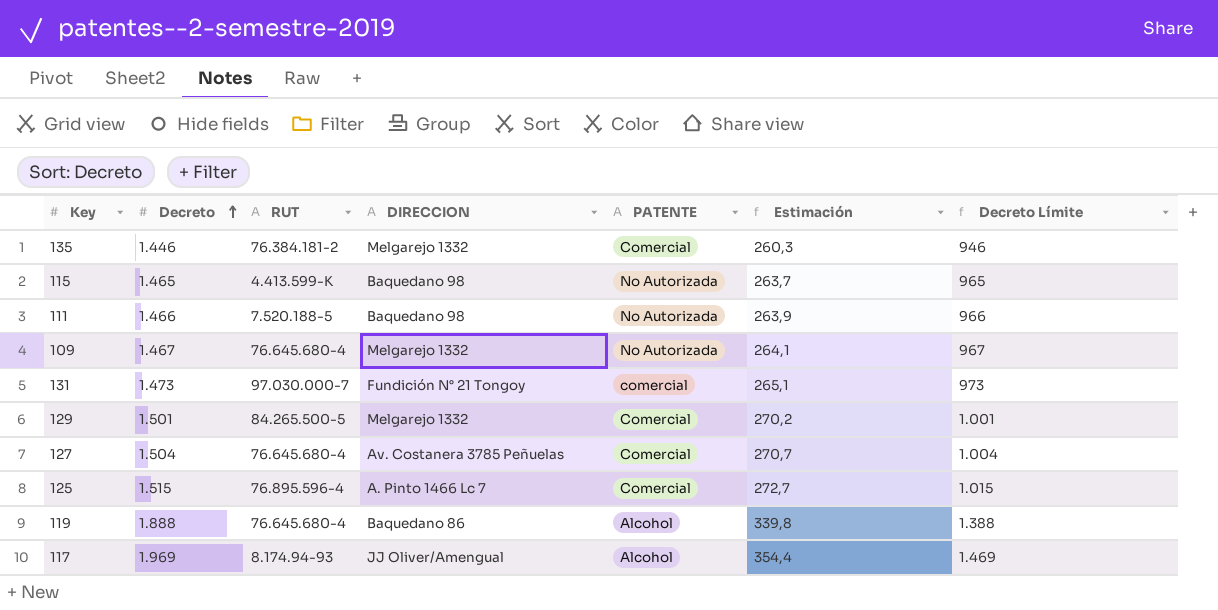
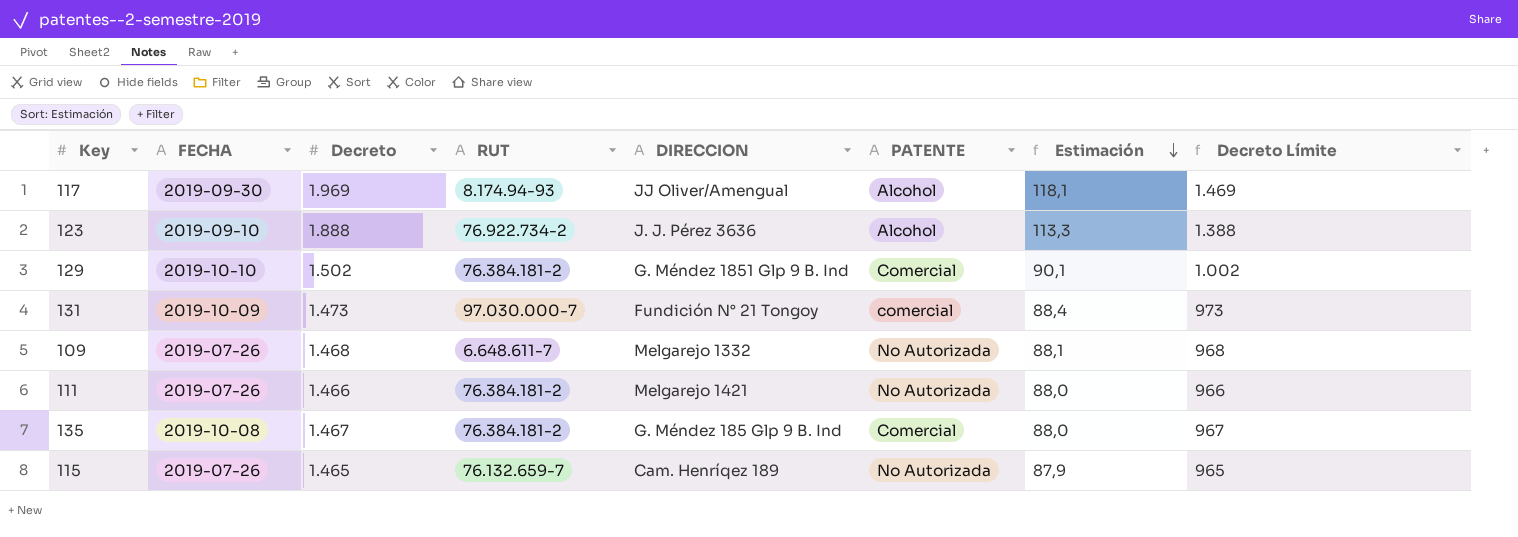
row order: Decreto ascending -> Estimación descending
column FECHA | position: none -> 2
column Estimación | formula: [Decreto] * 0,18 -> [Decreto] * 0,06
row 127: 1.504 | 76.645.680-4 | Av. Costanera 3785 Peñuelas | Comercial | 270,7 | 1.004 -> none
row 125: 1.515 | 76.895.596-4 | A. Pinto 1466 Lc 7 | Comercial | 272,7 | 1.015 -> none
row 119: 1.888 | 76.645.680-4 | Baquedano 86 | Alcohol | 339,8 | 1.388 -> none
row 123: none -> 2019-09-10 | 1.888 | 76.922.734-2 | J. J. Pérez 3636 | Alcohol | 113,3 | 1.388
129 | Decreto: 1.501 -> 1.502
129 | RUT: 84.265.500-5 -> 76.384.181-2
129 | DIRECCION: Melgarejo 1332 -> G. Méndez 1851 Glp 9 B. Ind
129 | Decreto Límite: 1.001 -> 1.002
109 | Decreto: 1.467 -> 1.468
109 | RUT: 76.645.680-4 -> 6.648.611-7
109 | Decreto Límite: 967 -> 968
111 | RUT: 7.520.188-5 -> 76.384.181-2
111 | DIRECCION: Baquedano 98 -> Melgarejo 1421
135 | Decreto: 1.446 -> 1.467
135 | DIRECCION: Melgarejo 1332 -> G. Méndez 185 Glp 9 B. Ind
135 | Decreto Límite: 946 -> 967
115 | RUT: 4.413.599-K -> 76.132.659-7
115 | DIRECCION: Baquedano 98 -> Cam. Henríqez 189

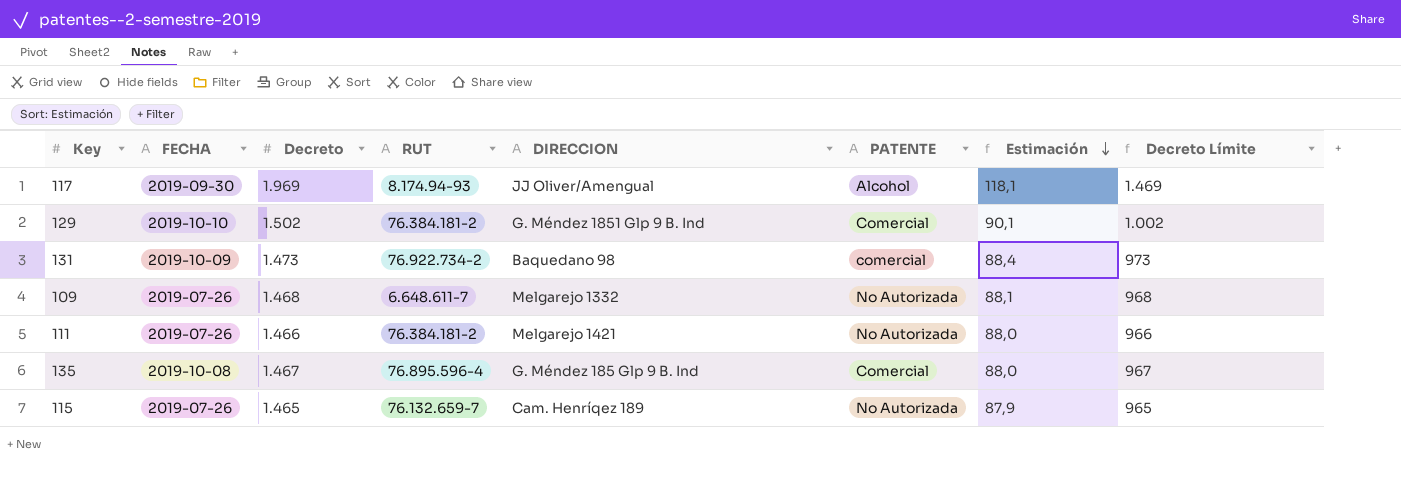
row 123: 2019-09-10 | 1.888 | 76.922.734-2 | J. J. Pérez 3636 | Alcohol | 113,3 | 1.388 -> none
131 | RUT: 97.030.000-7 -> 76.922.734-2
131 | DIRECCION: Fundición N° 21 Tongoy -> Baquedano 98
135 | RUT: 76.384.181-2 -> 76.895.596-4

